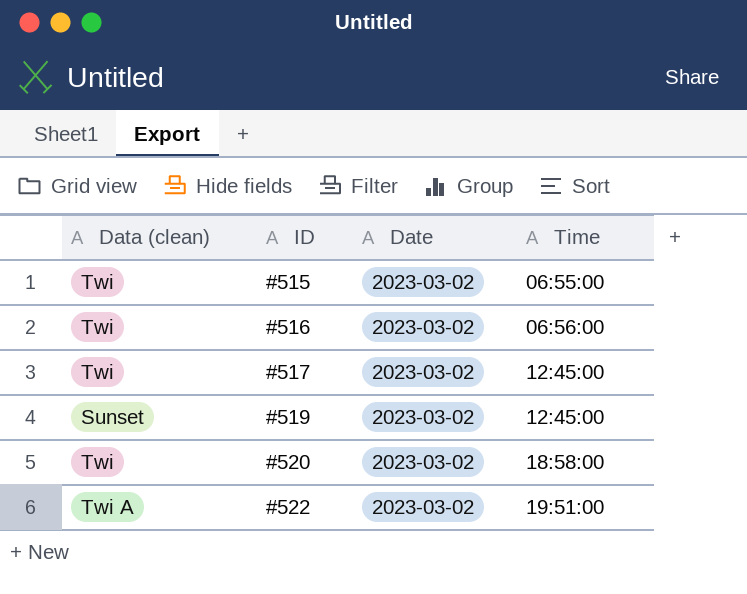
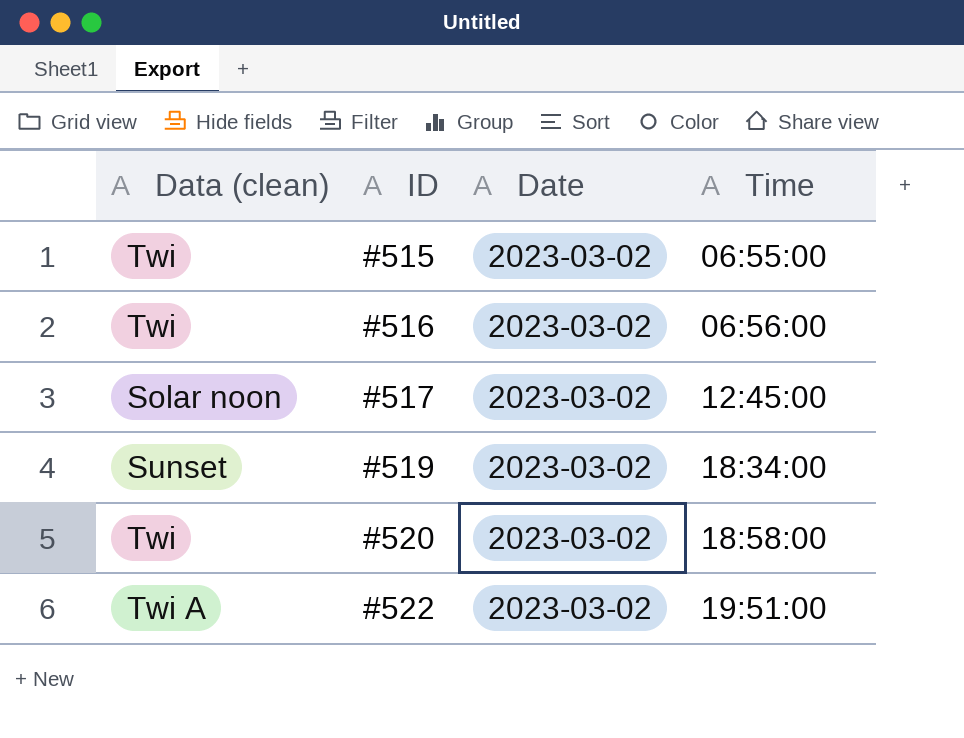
#517 | Data (clean): Twi -> Solar noon
#519 | Time: 12:45:00 -> 18:34:00

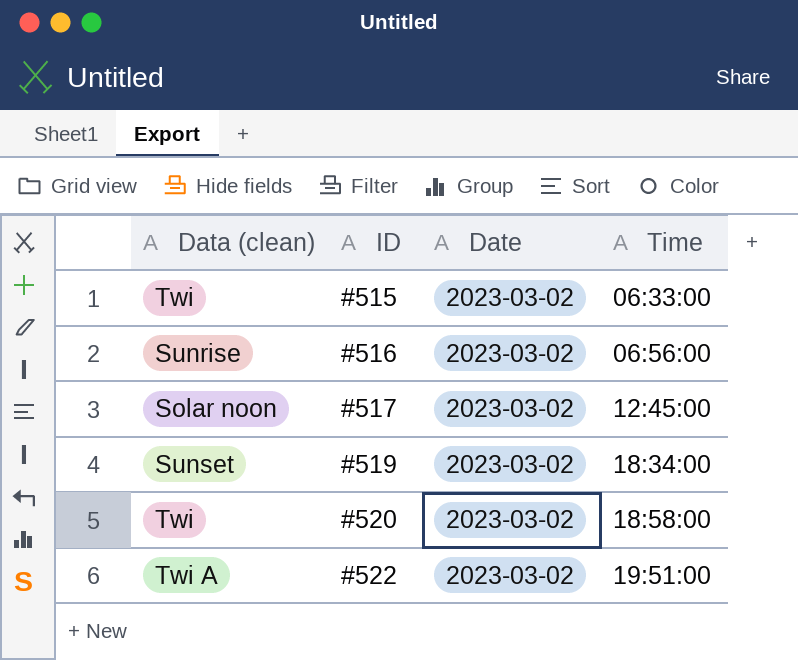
#515 | Time: 06:55:00 -> 06:33:00
#516 | Data (clean): Twi -> Sunrise

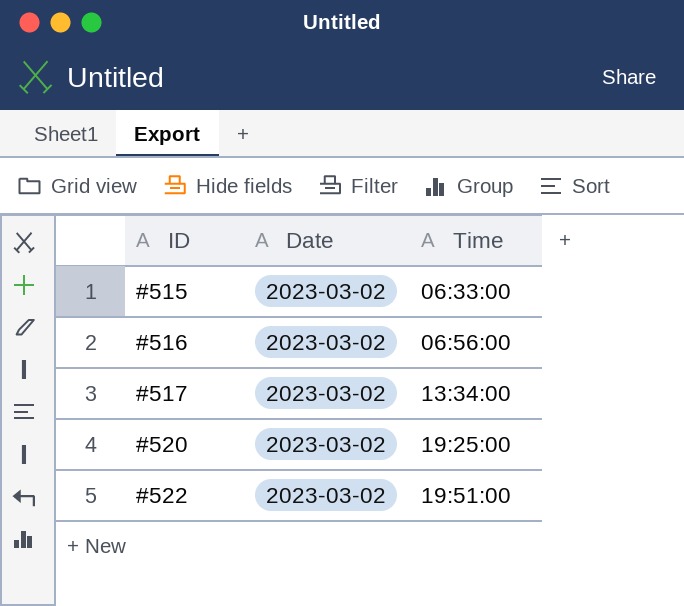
column Data (clean) | position: 1 -> none
row #519: Sunset | 2023-03-02 | 18:34:00 -> none
#517 | Time: 12:45:00 -> 13:34:00
#520 | Time: 18:58:00 -> 19:25:00

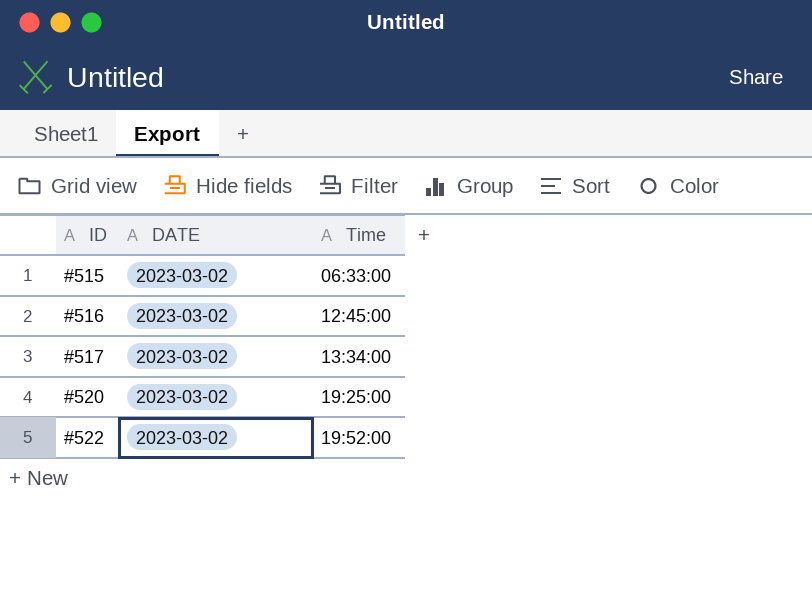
column name: Date -> DATE
#516 | Time: 06:56:00 -> 12:45:00
#522 | Time: 19:51:00 -> 19:52:00

